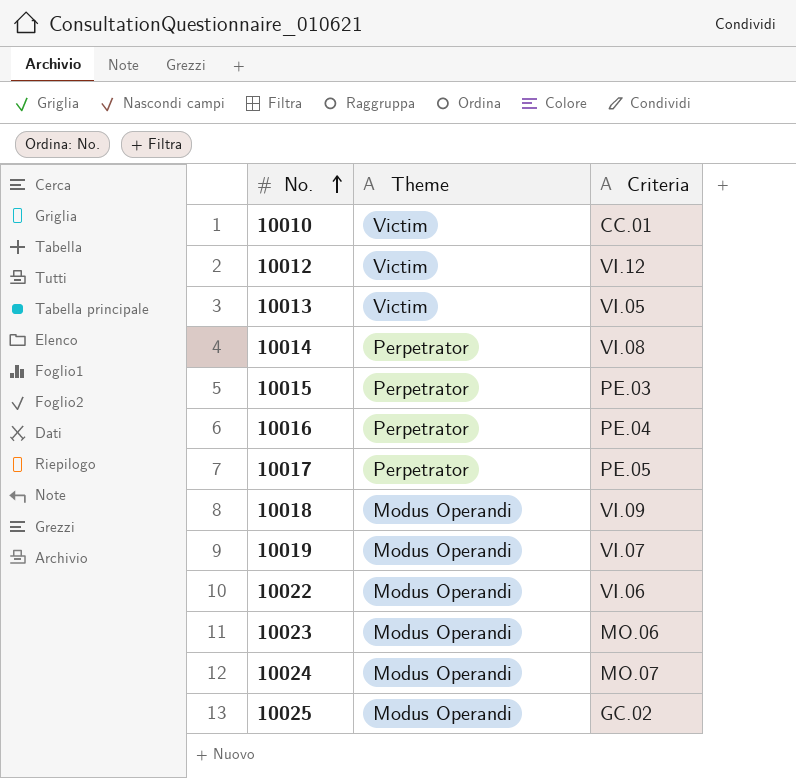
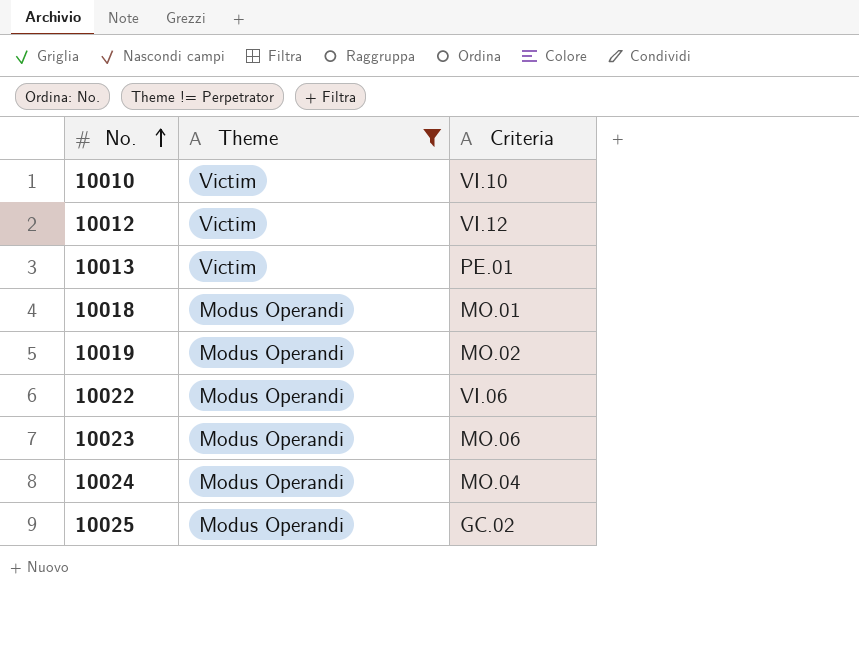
filter: none -> Theme != Perpetrator
10010 | Criteria: CC.01 -> VI.10
10013 | Criteria: VI.05 -> PE.01
10018 | Criteria: VI.09 -> MO.01
10019 | Criteria: VI.07 -> MO.02
10024 | Criteria: MO.07 -> MO.04

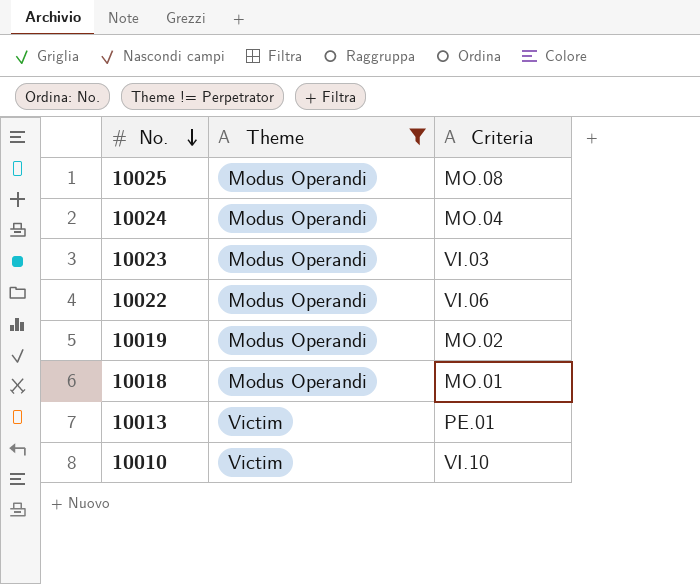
row order: No. ascending -> No. descending
row 10012: Victim | VI.12 -> none
10025 | Criteria: GC.02 -> MO.08
10023 | Criteria: MO.06 -> VI.03

